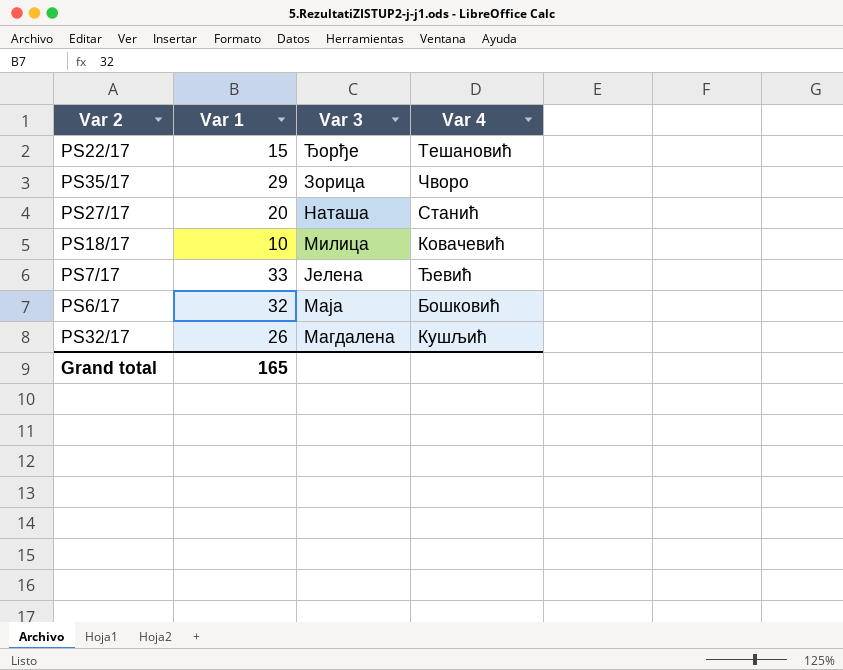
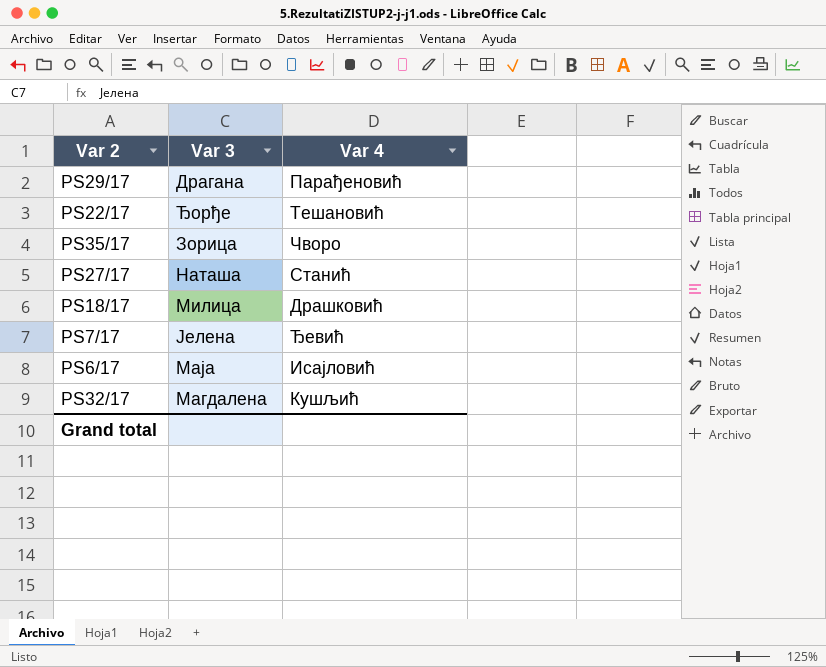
column Var 1 | position: 2 -> none
row PS29/17: none -> Драгана | Парађеновић
PS18/17 | Var 4: Ковачевић -> Драшковић
PS6/17 | Var 4: Бошковић -> Исајловић

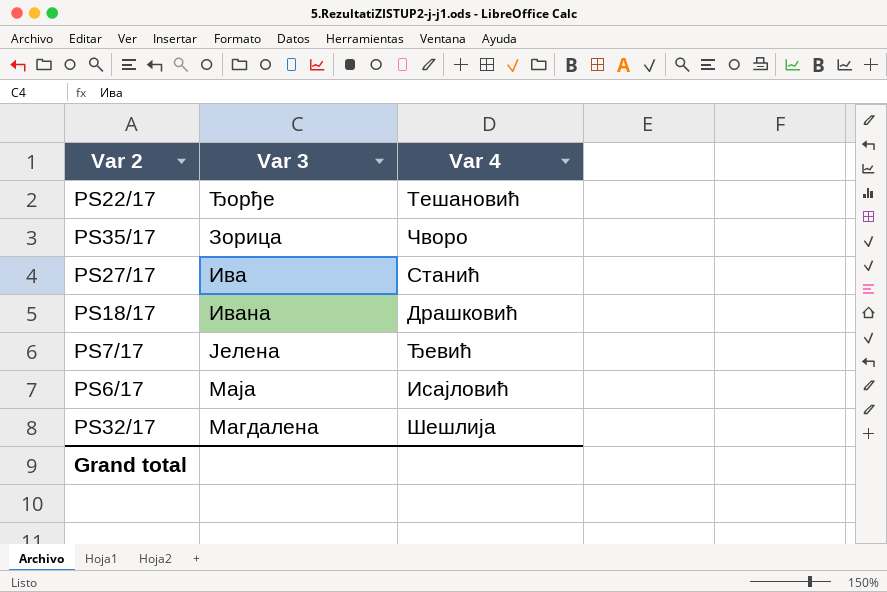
row PS29/17: Драгана | Парађеновић -> none
PS27/17 | Var 3: Наташа -> Ива
PS18/17 | Var 3: Милица -> Ивана
PS32/17 | Var 4: Кушљић -> Шешлија

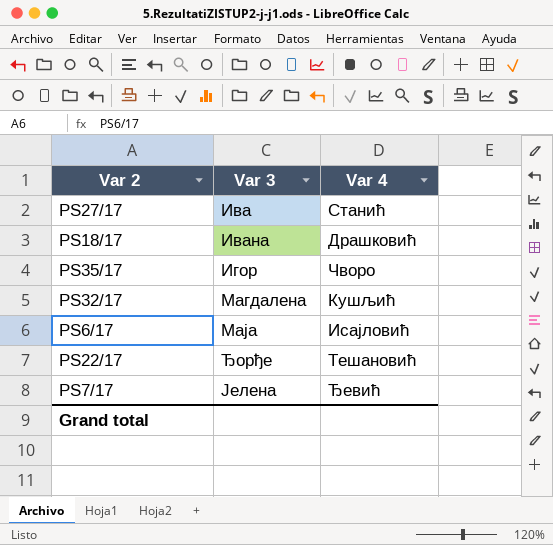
row order: none -> Var 3 ascending
PS35/17 | Var 3: Зорица -> Игор
PS32/17 | Var 4: Шешлија -> Кушљић

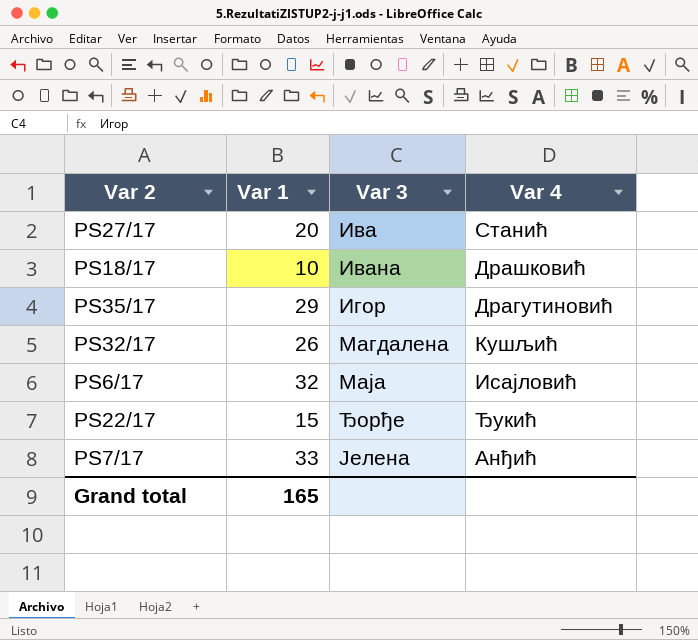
column Var 1 | position: none -> 2
PS35/17 | Var 4: Чворо -> Драгутиновић
PS22/17 | Var 4: Тешановић -> Ђукић
PS7/17 | Var 4: Ђевић -> Анђић

